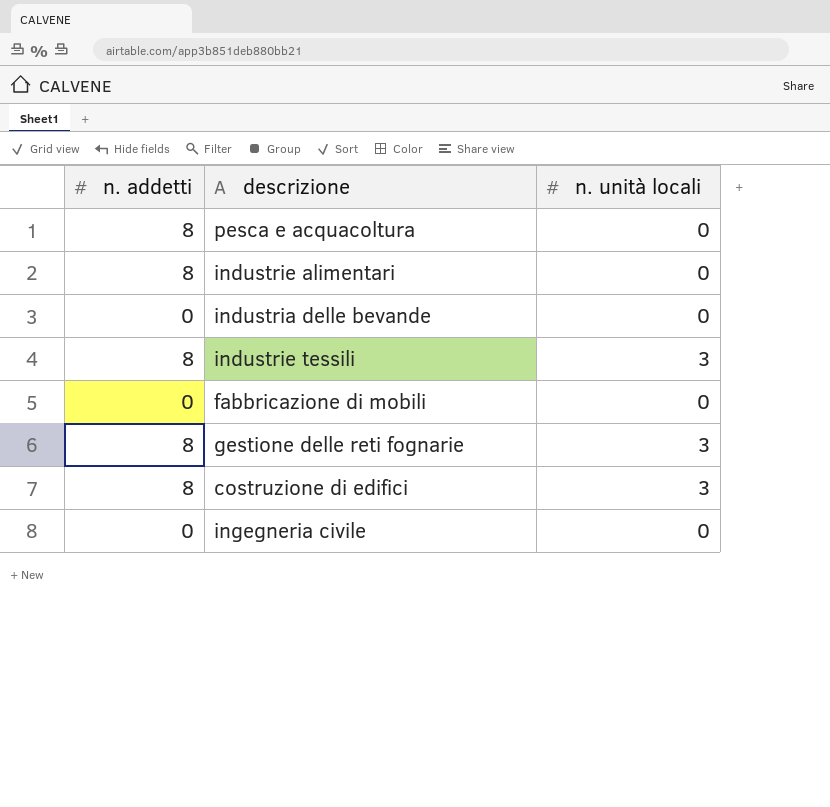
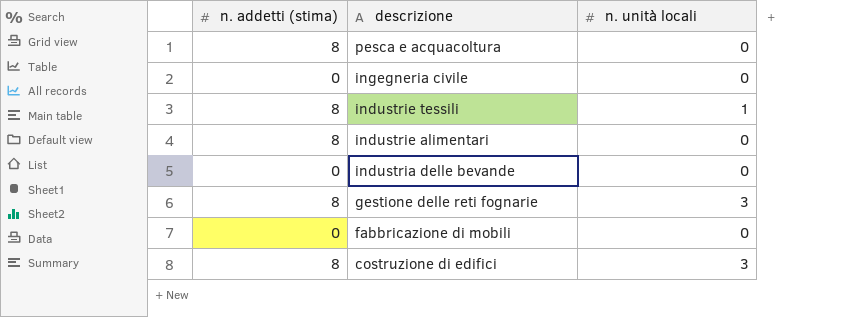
row order: none -> descrizione descending
column name: n. addetti -> n. addetti (stima)
industrie tessili | n. unità locali: 3 -> 1

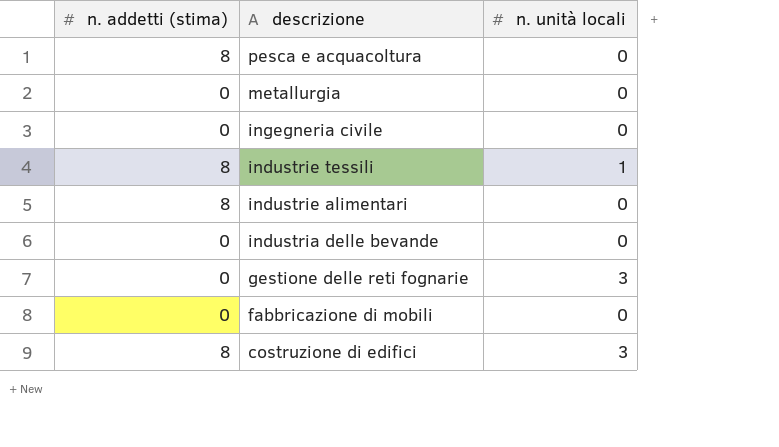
row metallurgia: none -> 0 | 0
gestione delle reti fognarie | n. addetti (stima): 8 -> 0

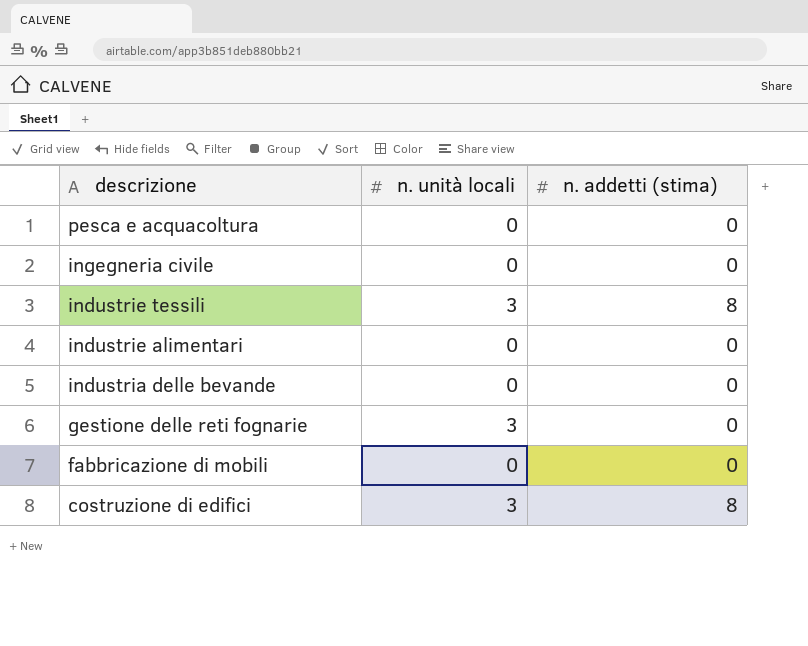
column n. addetti (stima) | position: 1 -> 3
row metallurgia: 0 | 0 -> none
pesca e acquacoltura | n. addetti (stima): 8 -> 0
industrie tessili | n. unità locali: 1 -> 3
industrie alimentari | n. addetti (stima): 8 -> 0

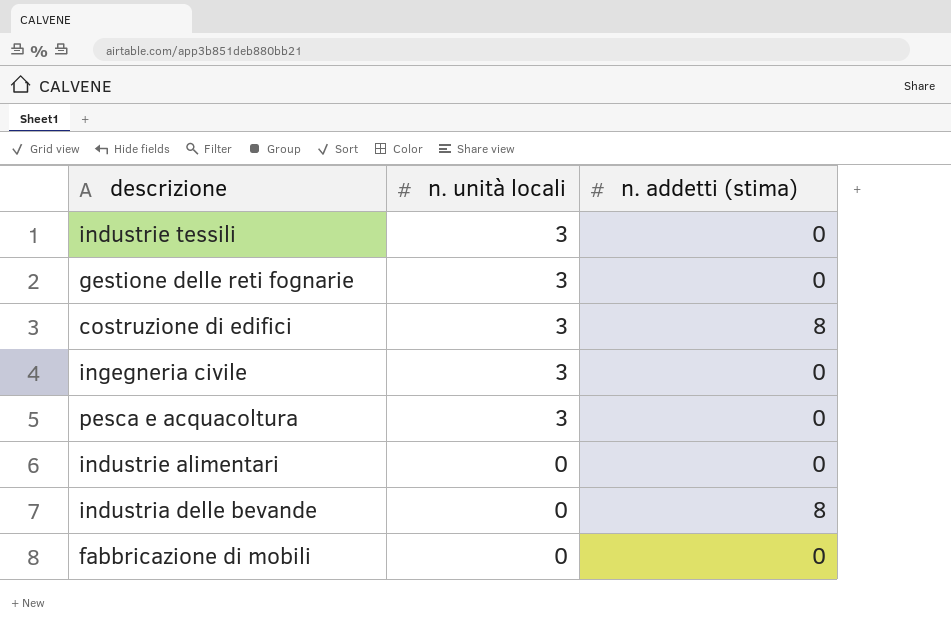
row order: descrizione descending -> n. unità locali descending
industrie tessili | n. addetti (stima): 8 -> 0
ingegneria civile | n. unità locali: 0 -> 3
pesca e acquacoltura | n. unità locali: 0 -> 3
industria delle bevande | n. addetti (stima): 0 -> 8

